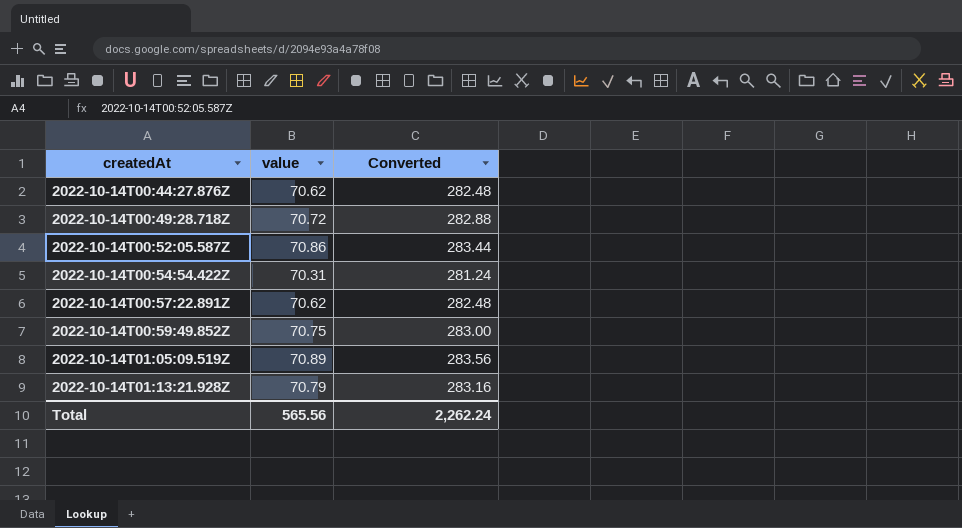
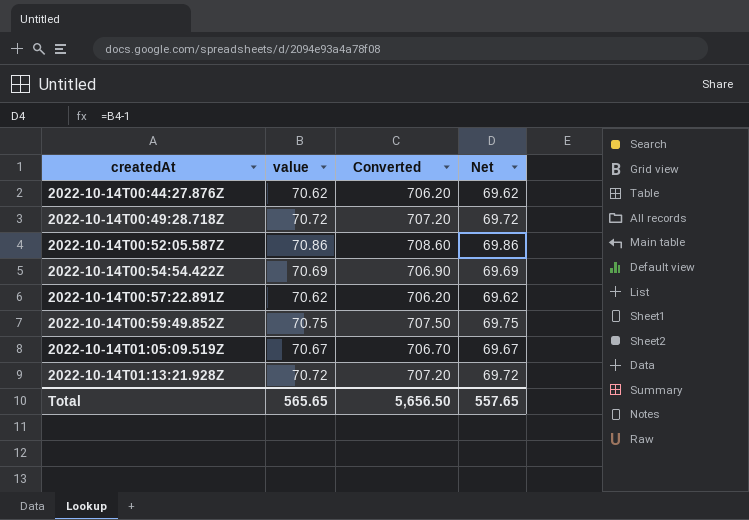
column Converted | formula: [value] * 4 -> [value] * 10
column Net | formula: none -> [value] - 1
2022-10-14T00:54:54.422Z | value: 70.31 -> 70.69
2022-10-14T01:05:09.519Z | value: 70.89 -> 70.67
2022-10-14T01:13:21.928Z | value: 70.79 -> 70.72
Total | value: 565.56 -> 565.65
Total | Converted: 2,262.24 -> 5,656.50

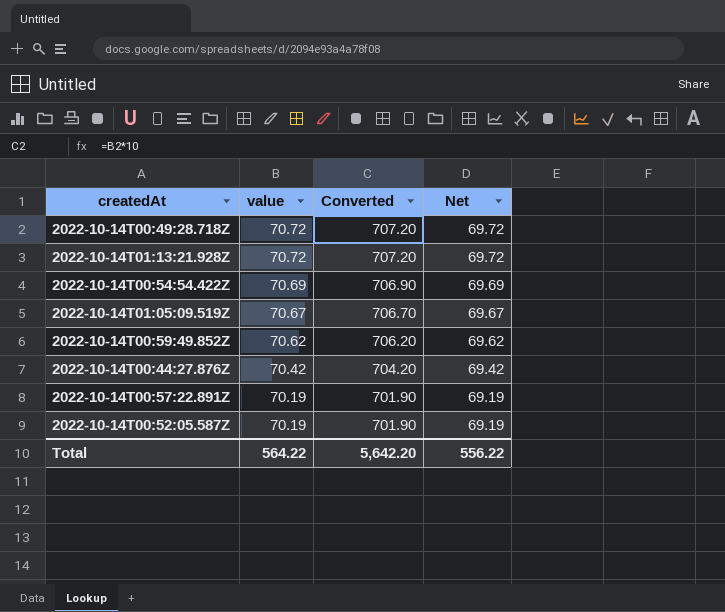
row order: createdAt ascending -> value descending
2022-10-14T00:59:49.852Z | value: 70.75 -> 70.62
2022-10-14T00:59:49.852Z | Converted: 707.50 -> 706.20
2022-10-14T00:59:49.852Z | Net: 69.75 -> 69.62
2022-10-14T00:44:27.876Z | value: 70.62 -> 70.42
2022-10-14T00:44:27.876Z | Converted: 706.20 -> 704.20
2022-10-14T00:44:27.876Z | Net: 69.62 -> 69.42
2022-10-14T00:57:22.891Z | value: 70.62 -> 70.19
2022-10-14T00:57:22.891Z | Converted: 706.20 -> 701.90
2022-10-14T00:57:22.891Z | Net: 69.62 -> 69.19
2022-10-14T00:52:05.587Z | value: 70.86 -> 70.19
2022-10-14T00:52:05.587Z | Converted: 708.60 -> 701.90
2022-10-14T00:52:05.587Z | Net: 69.86 -> 69.19
Total | value: 565.65 -> 564.22
Total | Converted: 5,656.50 -> 5,642.20
Total | Net: 557.65 -> 556.22

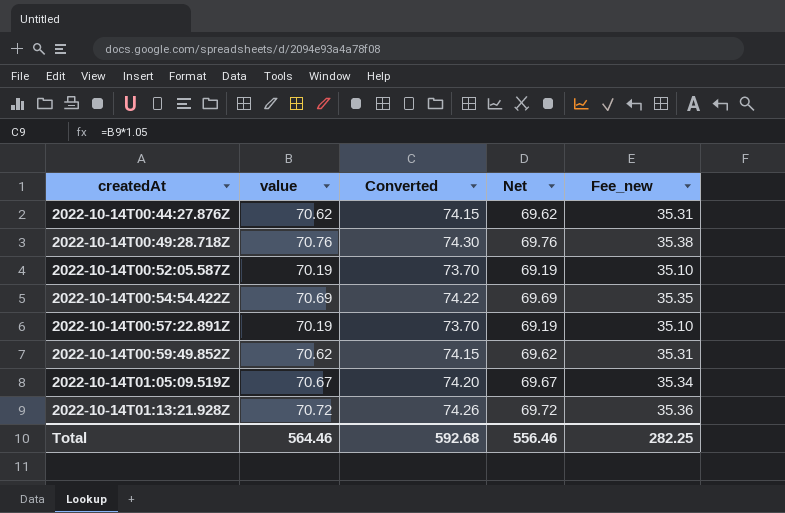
row order: value descending -> createdAt ascending
column Converted | formula: [value] * 10 -> [value] * 1.05
column Fee_new | formula: none -> [value] * 0.5
2022-10-14T00:44:27.876Z | value: 70.42 -> 70.62
2022-10-14T00:44:27.876Z | Net: 69.42 -> 69.62
2022-10-14T00:49:28.718Z | value: 70.72 -> 70.76
2022-10-14T00:49:28.718Z | Net: 69.72 -> 69.76
Total | value: 564.22 -> 564.46
Total | Converted: 5,642.20 -> 592.68
Total | Net: 556.22 -> 556.46

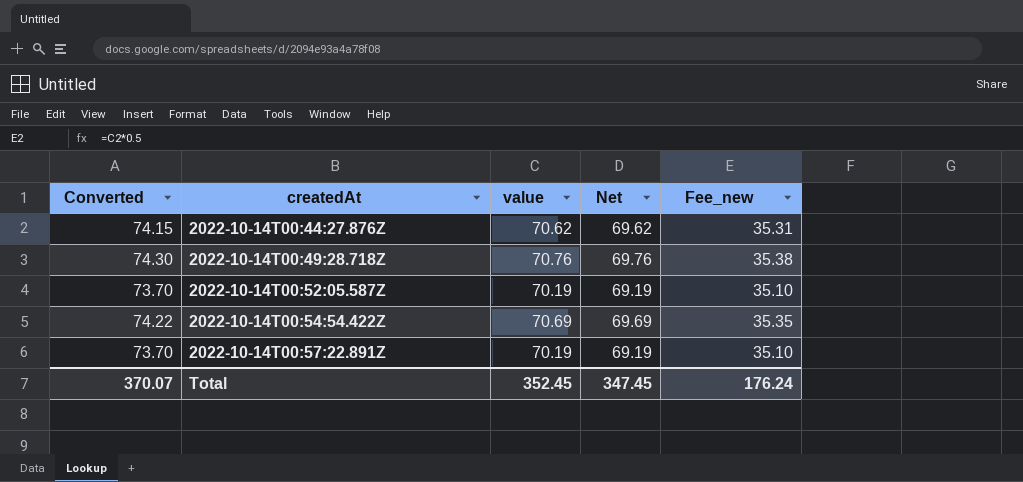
column Converted | position: 3 -> 1
row 2022-10-14T00:59:49.852Z: 70.62 | 74.15 | 69.62 | 35.31 -> none
row 2022-10-14T01:05:09.519Z: 70.67 | 74.20 | 69.67 | 35.34 -> none
row 2022-10-14T01:13:21.928Z: 70.72 | 74.26 | 69.72 | 35.36 -> none
Total | Converted: 592.68 -> 370.07
Total | value: 564.46 -> 352.45
Total | Net: 556.46 -> 347.45
Total | Fee_new: 282.25 -> 176.24

